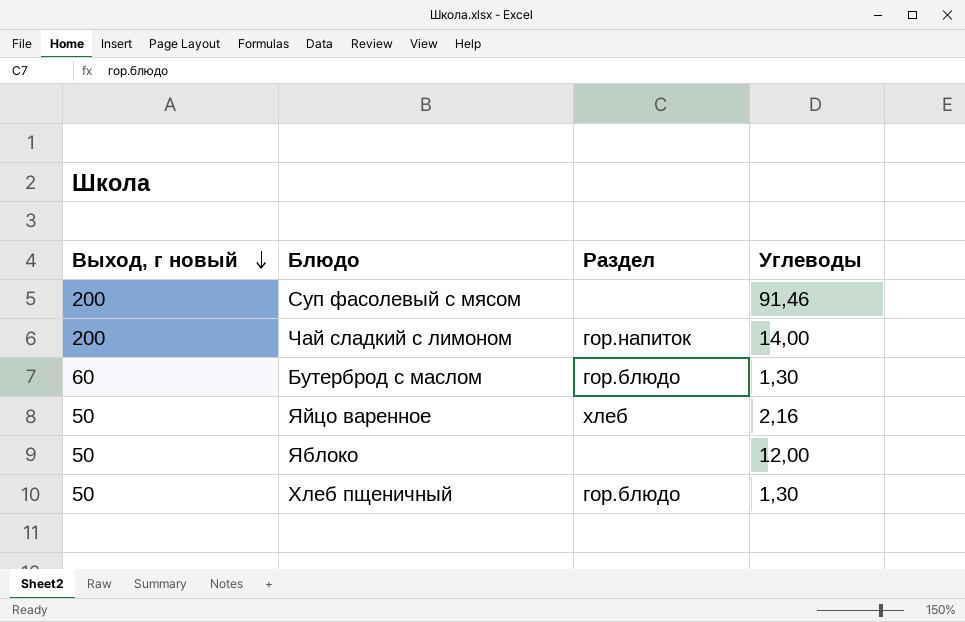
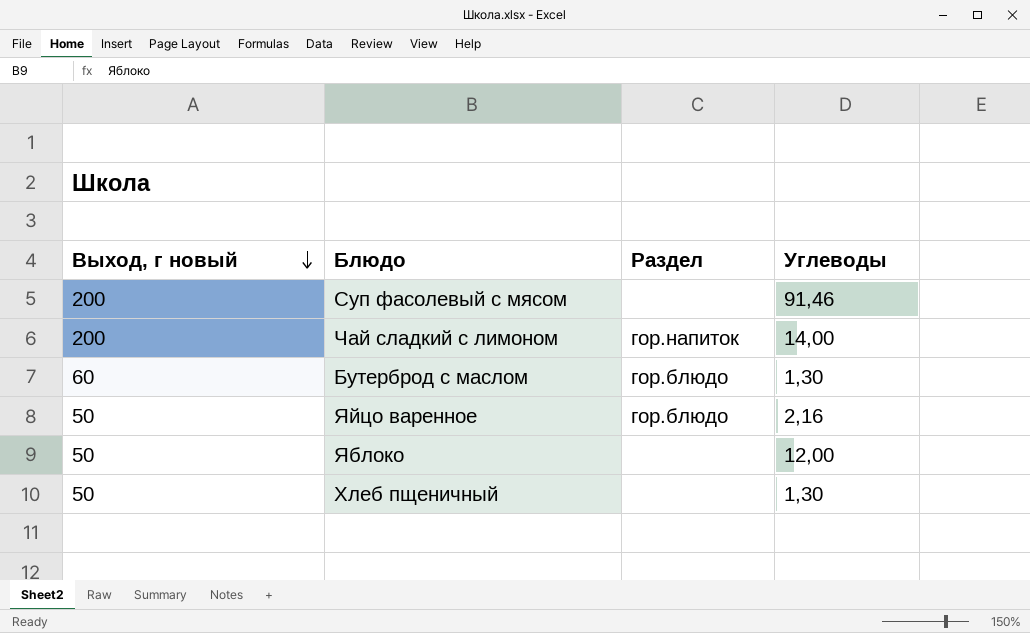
Яйцо варенное | Раздел: хлеб -> гор.блюдо
Хлеб пщеничный | Раздел: гор.блюдо -> none

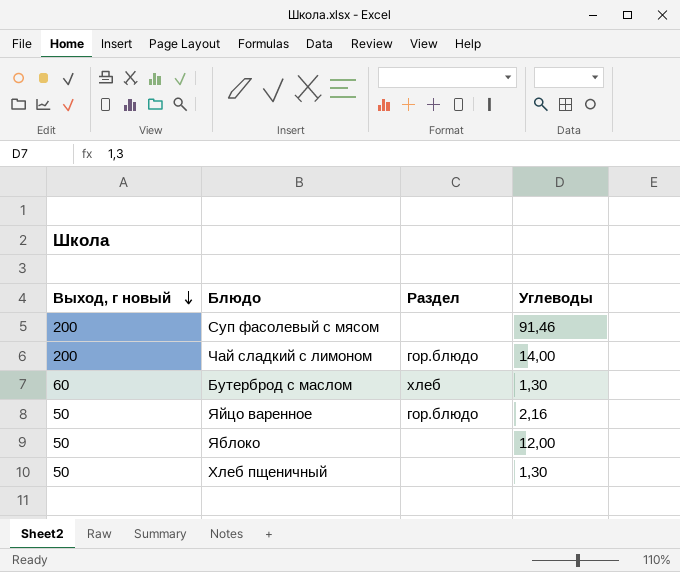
Чай сладкий с лимоном | Раздел: гор.напиток -> гор.блюдо
Бутерброд с маслом | Раздел: гор.блюдо -> хлеб

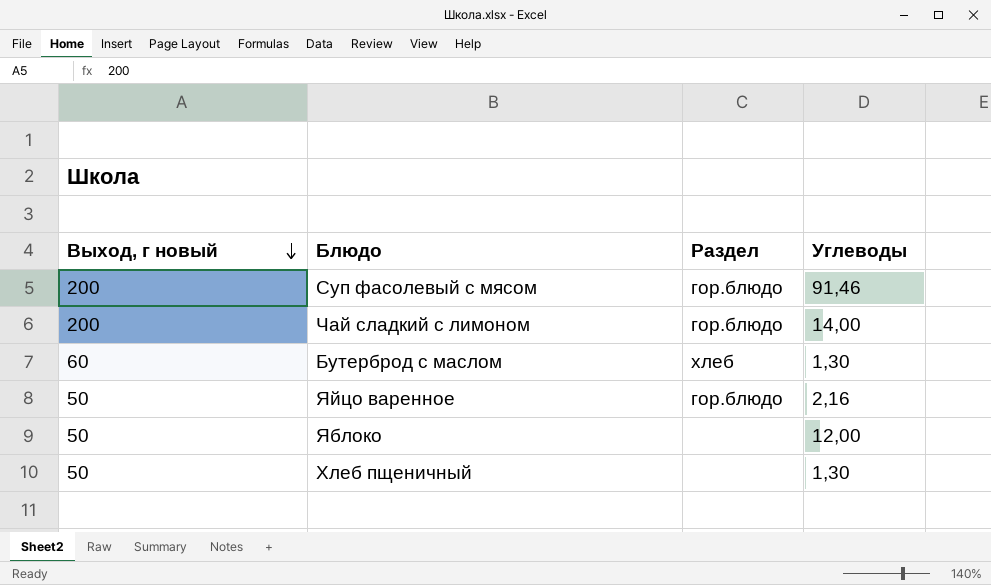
Суп фасолевый с мясом | Раздел: none -> гор.блюдо

